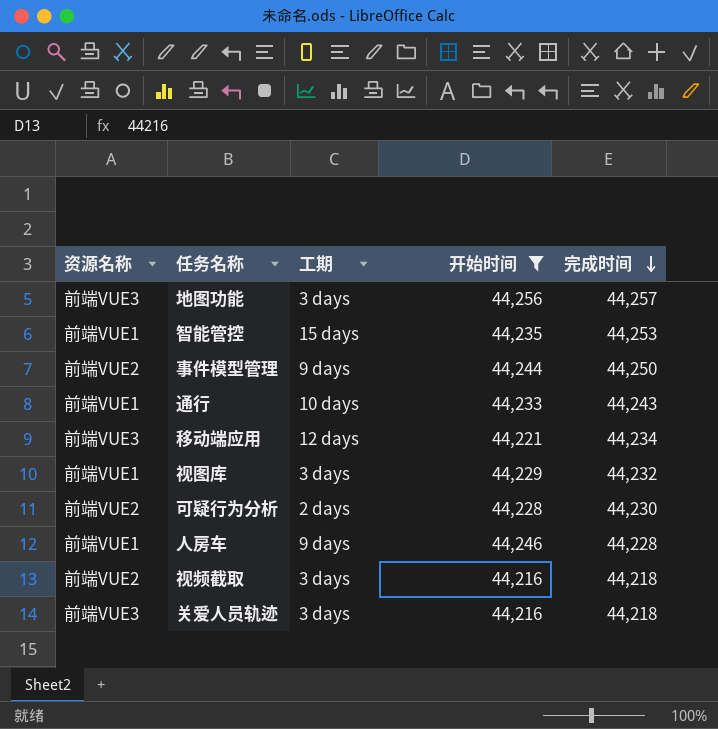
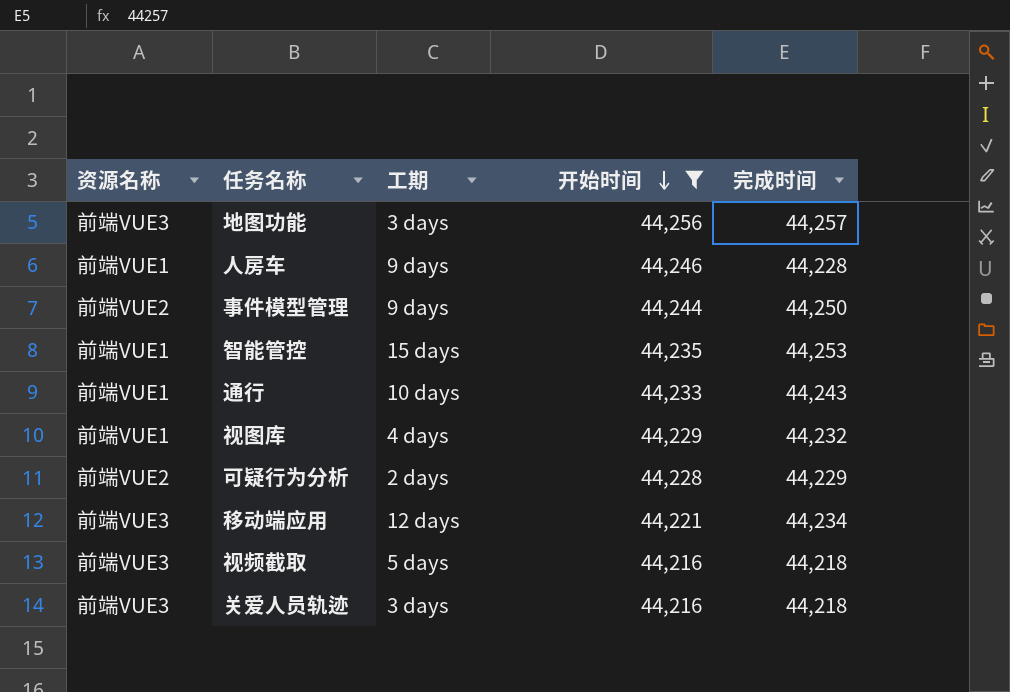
row order: 完成时间 descending -> 开始时间 descending
视图库 | 工期: 3 days -> 4 days
可疑行为分析 | 完成时间: 44,230 -> 44,229
视频截取 | 资源名称: 前端VUE2 -> 前端VUE3
视频截取 | 工期: 3 days -> 5 days

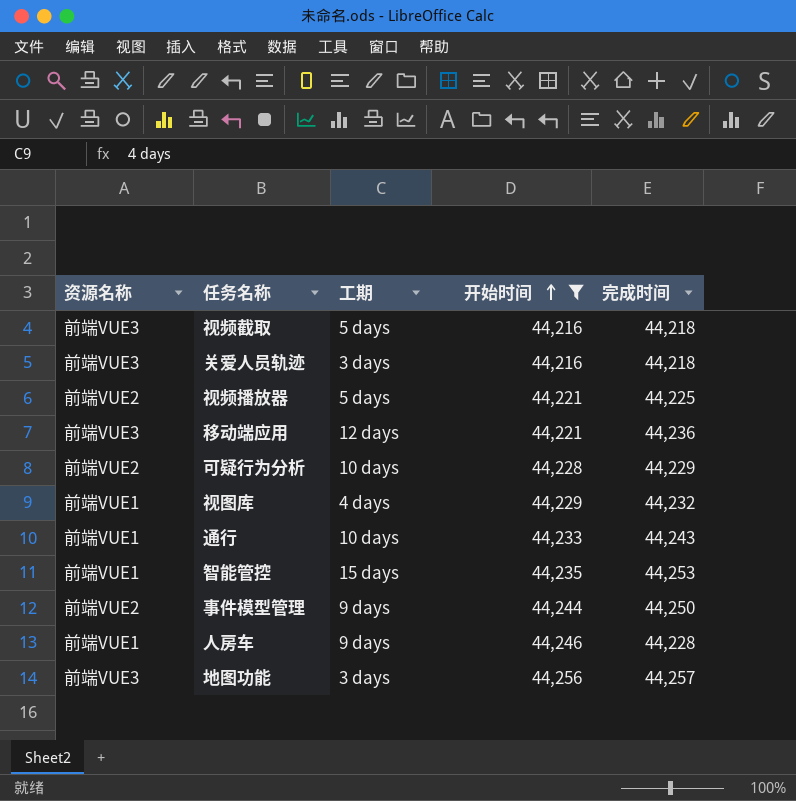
row order: 开始时间 descending -> 开始时间 ascending
row 视频播放器: none -> 前端VUE2 | 5 days | 44,221 | 44,225
移动端应用 | 完成时间: 44,234 -> 44,236
可疑行为分析 | 工期: 2 days -> 10 days

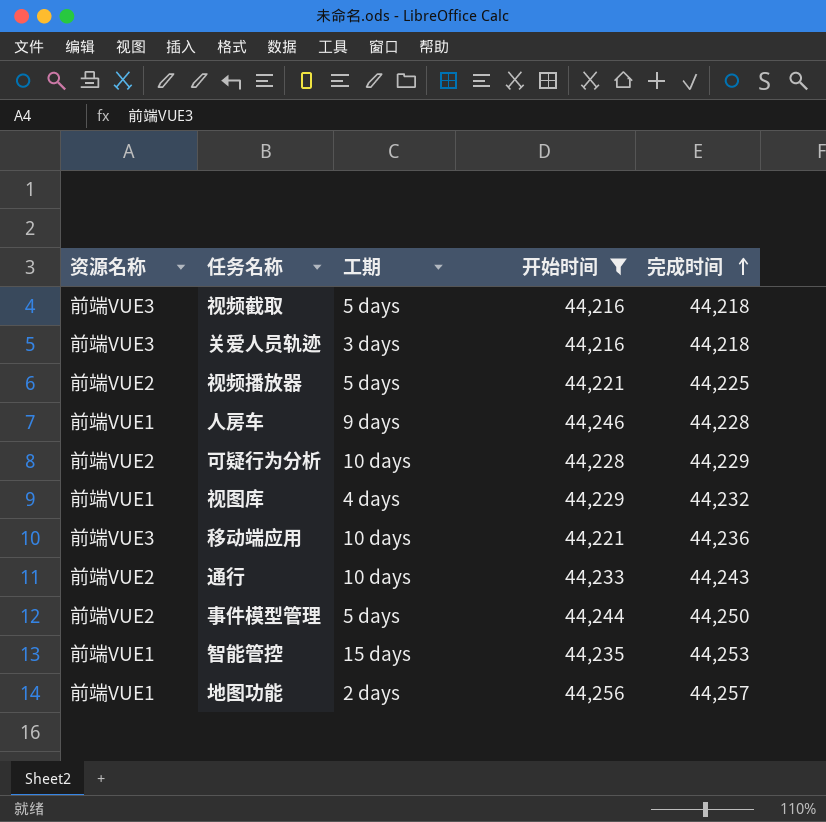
row order: 开始时间 ascending -> 完成时间 ascending
移动端应用 | 工期: 12 days -> 10 days
通行 | 资源名称: 前端VUE1 -> 前端VUE2
事件模型管理 | 工期: 9 days -> 5 days
地图功能 | 资源名称: 前端VUE3 -> 前端VUE1
地图功能 | 工期: 3 days -> 2 days

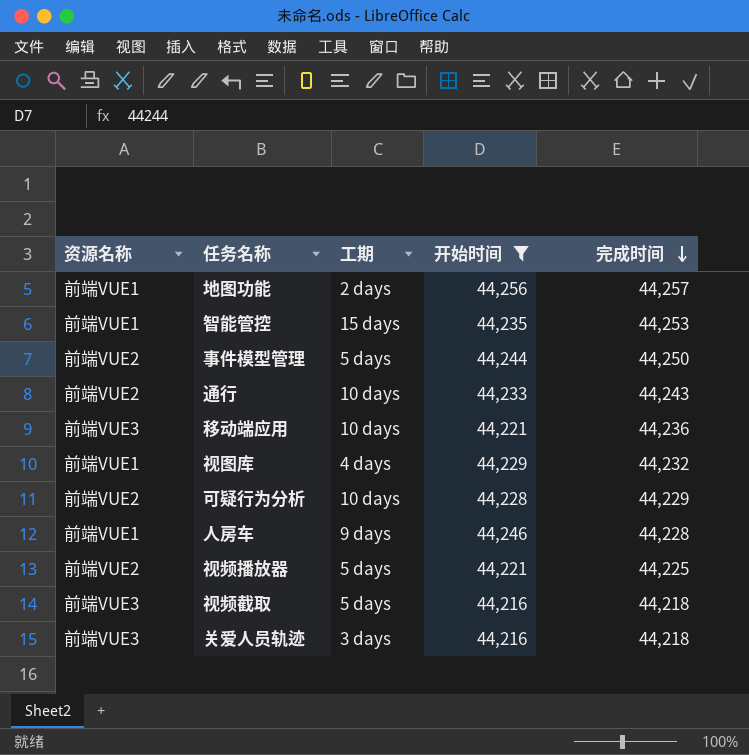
row order: 完成时间 ascending -> 完成时间 descending

